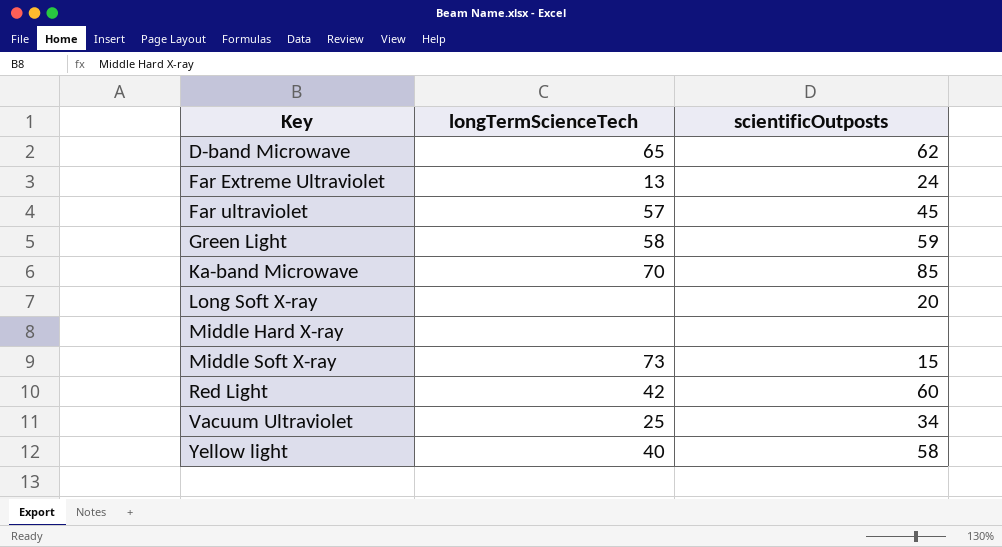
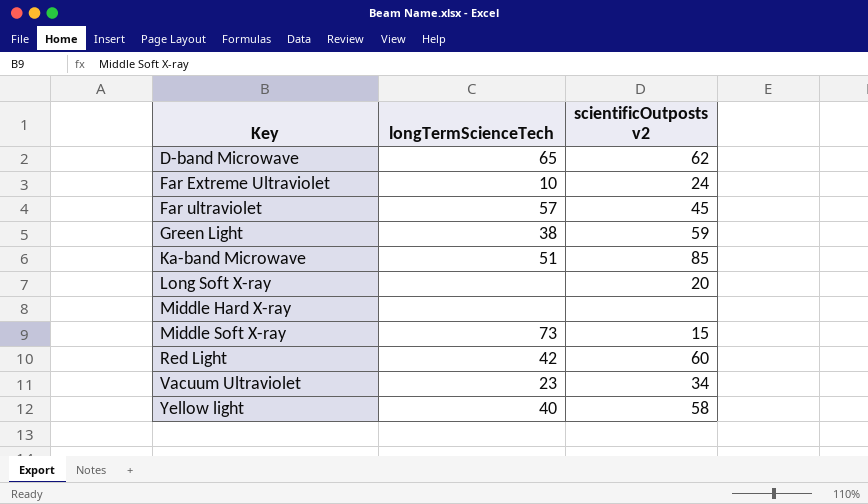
column name: scientificOutposts -> scientificOutposts v2
Far Extreme Ultraviolet | longTermScienceTech: 13 -> 10
Green Light | longTermScienceTech: 58 -> 38
Ka-band Microwave | longTermScienceTech: 70 -> 51
Vacuum Ultraviolet | longTermScienceTech: 25 -> 23

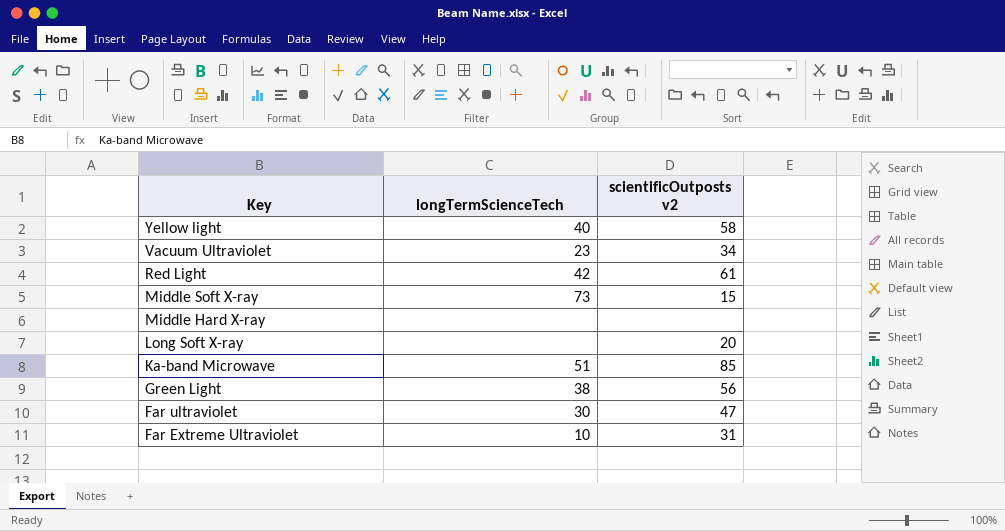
row order: Key ascending -> Key descending
row D-band Microwave: 65 | 62 -> none
Red Light | scientificOutposts v2: 60 -> 61
Green Light | scientificOutposts v2: 59 -> 56
Far ultraviolet | longTermScienceTech: 57 -> 30
Far ultraviolet | scientificOutposts v2: 45 -> 47
Far Extreme Ultraviolet | scientificOutposts v2: 24 -> 31

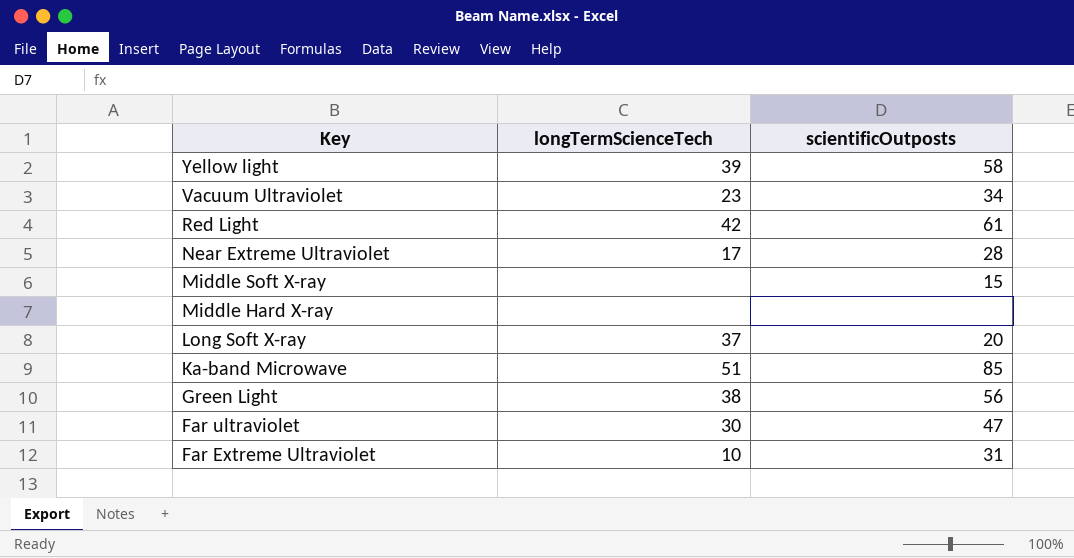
column name: scientificOutposts v2 -> scientificOutposts
Yellow light | longTermScienceTech: 40 -> 39
row Near Extreme Ultraviolet: none -> 17 | 28
Middle Soft X-ray | longTermScienceTech: 73 -> none
Long Soft X-ray | longTermScienceTech: none -> 37

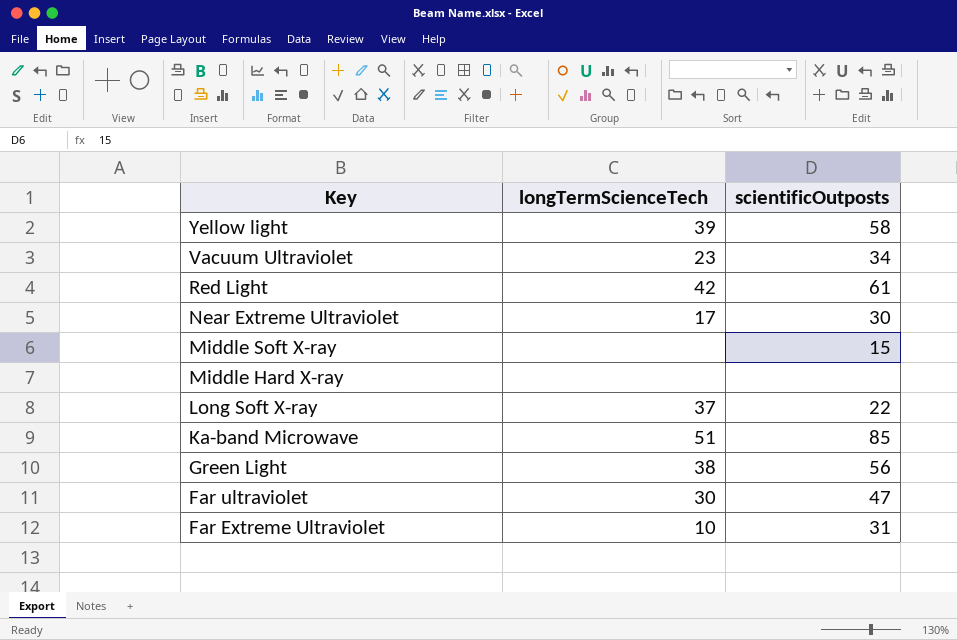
Near Extreme Ultraviolet | scientificOutposts: 28 -> 30
Long Soft X-ray | scientificOutposts: 20 -> 22

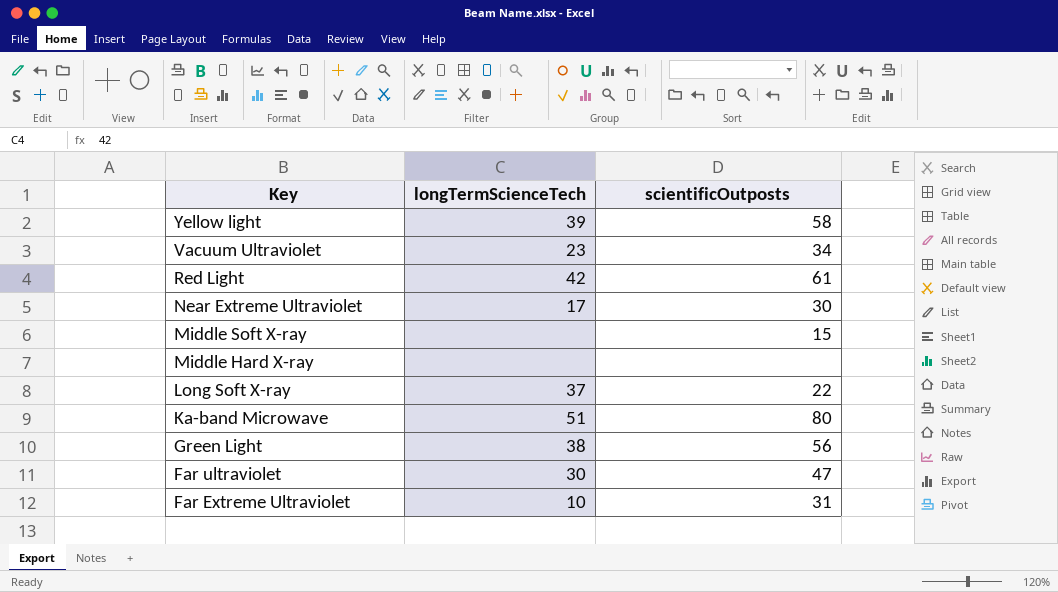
Ka-band Microwave | scientificOutposts: 85 -> 80

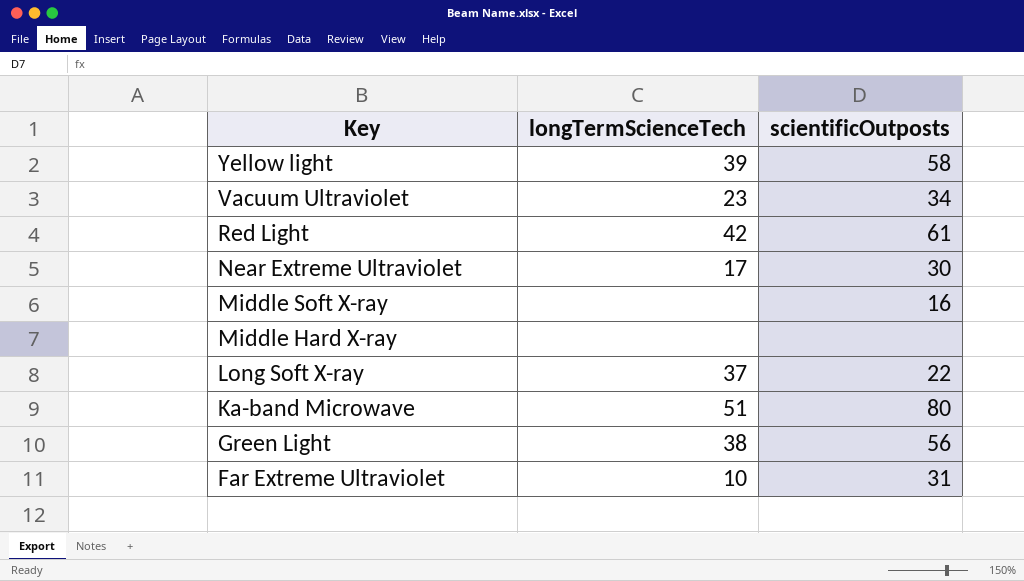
row Far ultraviolet: 30 | 47 -> none
Middle Soft X-ray | scientificOutposts: 15 -> 16

